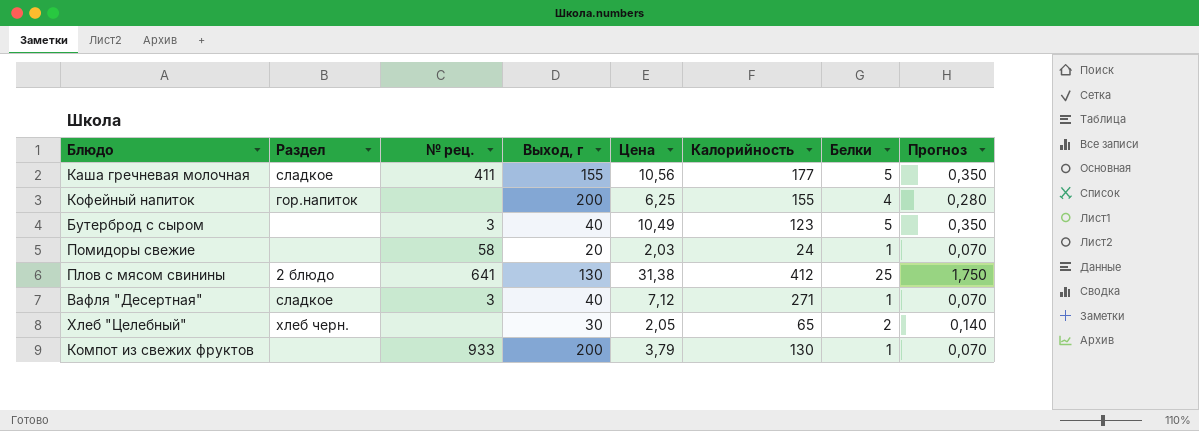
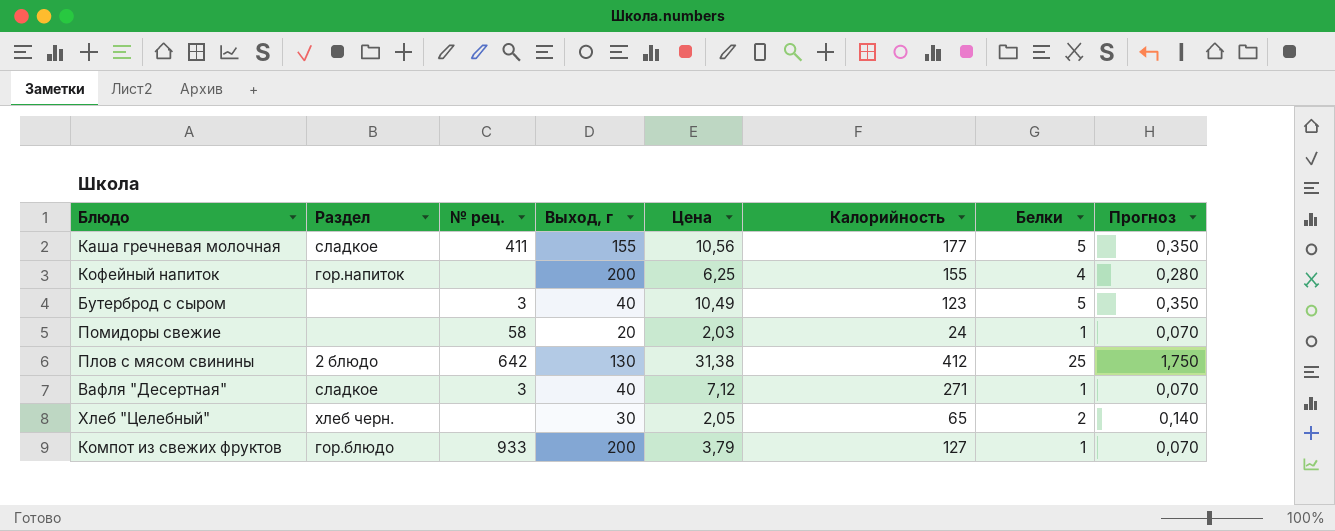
Плов с мясом свинины | № рец.: 641 -> 642
Компот из свежих фруктов | Раздел: none -> гор.блюдо
Компот из свежих фруктов | Калорийность: 130 -> 127

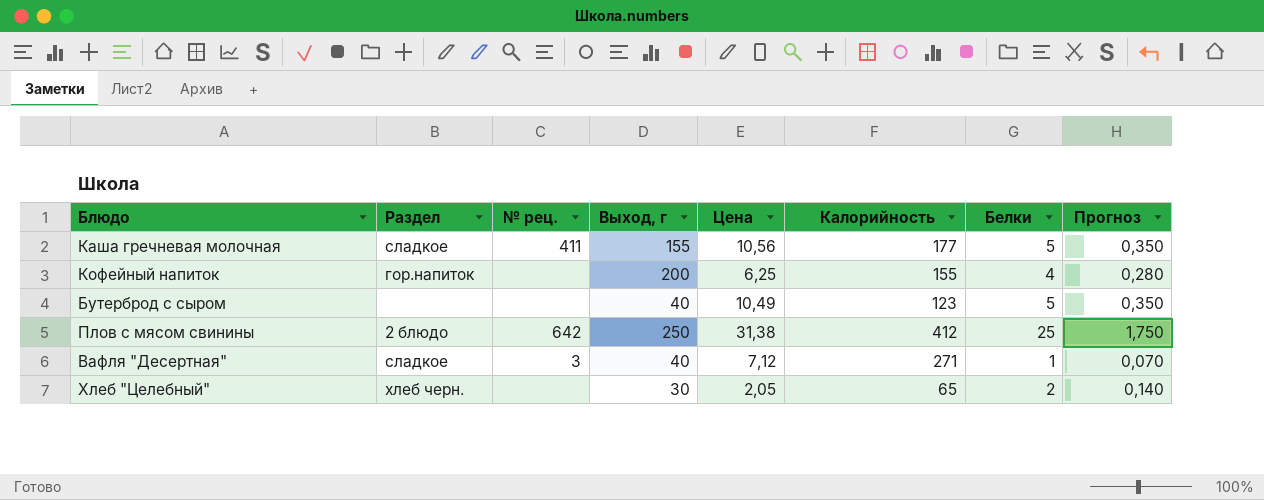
row Помидоры свежие: none | 58 | 20 | 2,03 | 24 | 1 | 0,070 -> none
row Компот из свежих фруктов: гор.блюдо | 933 | 200 | 3,79 | 127 | 1 | 0,070 -> none
Бутерброд с сыром | № рец.: 3 -> none
Плов с мясом свинины | Выход, г: 130 -> 250

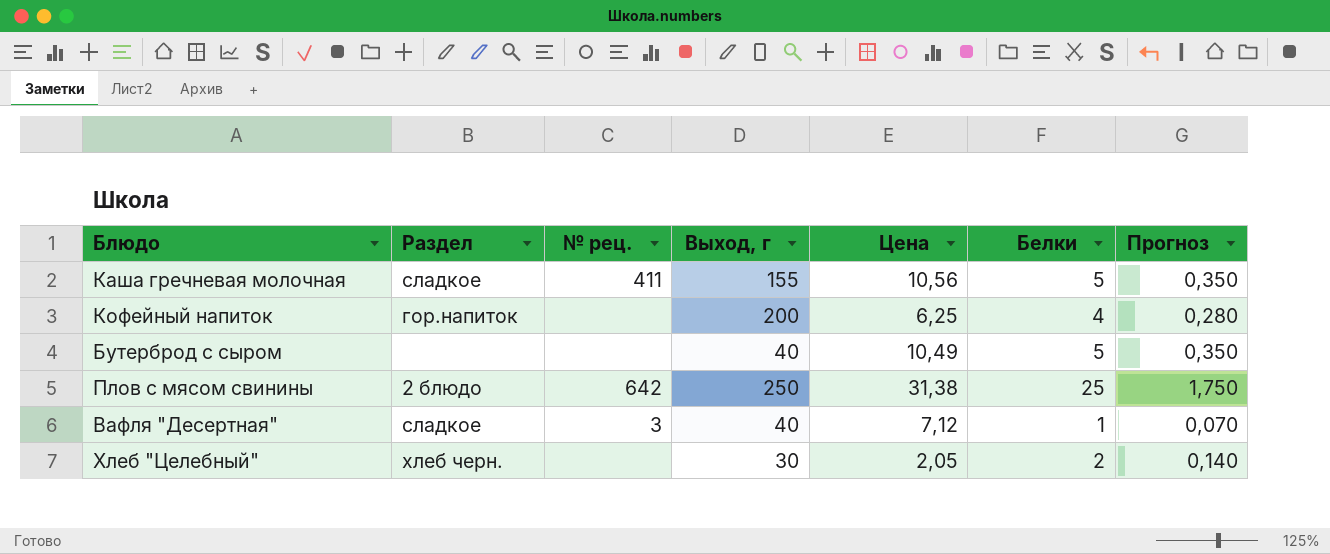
column Калорийность | position: 6 -> none

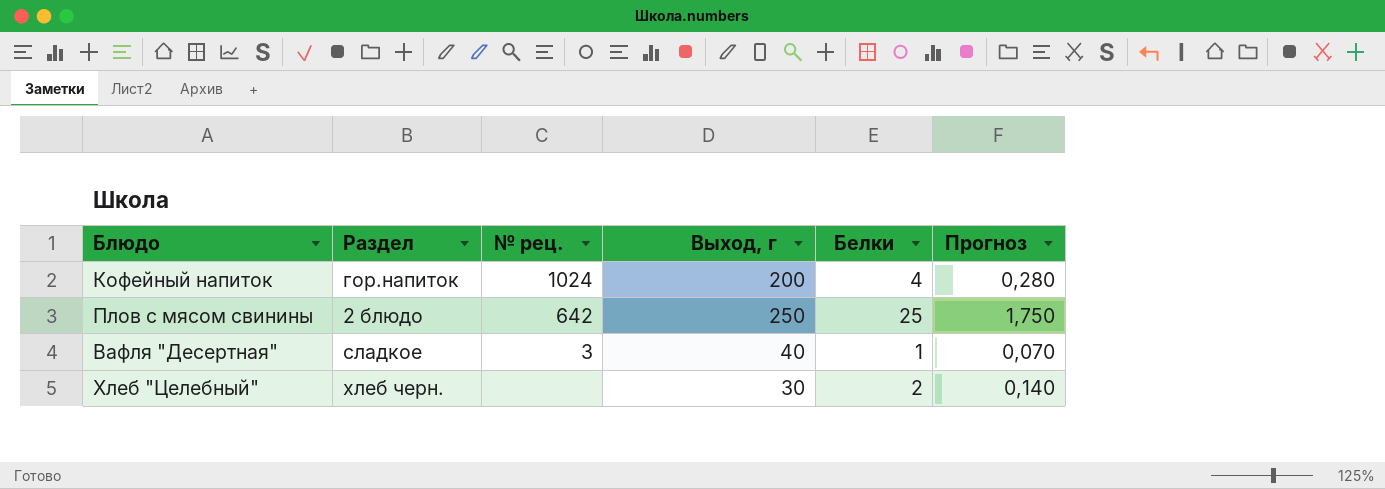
column Цена | position: 5 -> none
row Каша гречневая молочная: сладкое | 411 | 155 | 10,56 | 5 | 0,350 -> none
row Бутерброд с сыром: none | none | 40 | 10,49 | 5 | 0,350 -> none
Кофейный напиток | № рец.: none -> 1024

